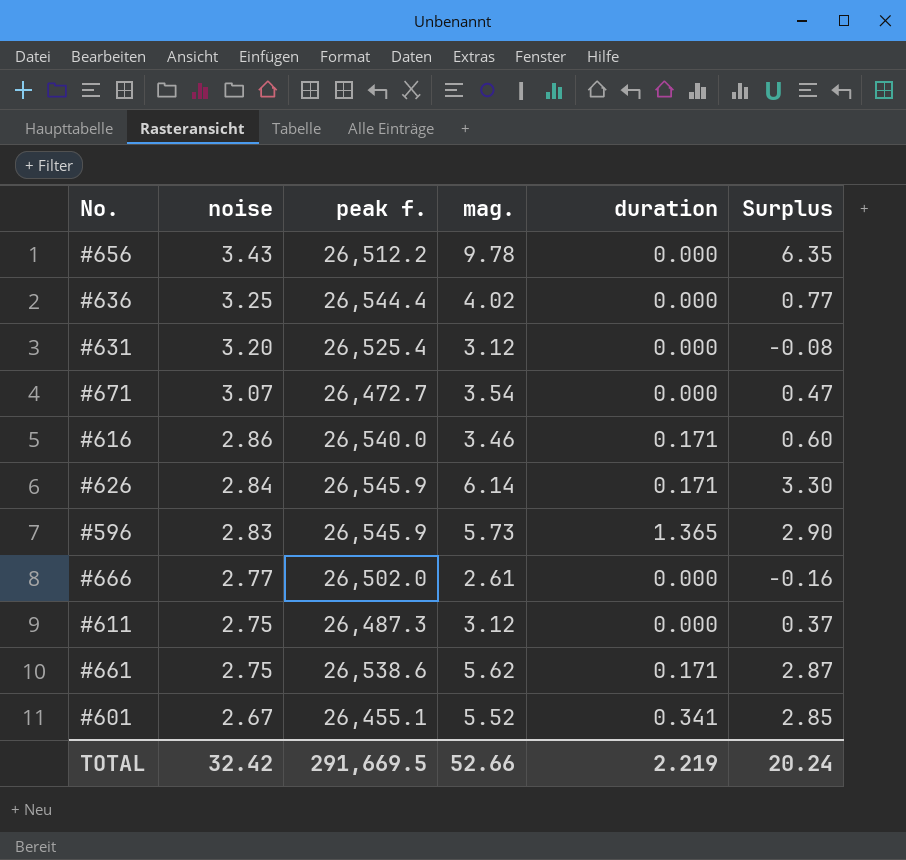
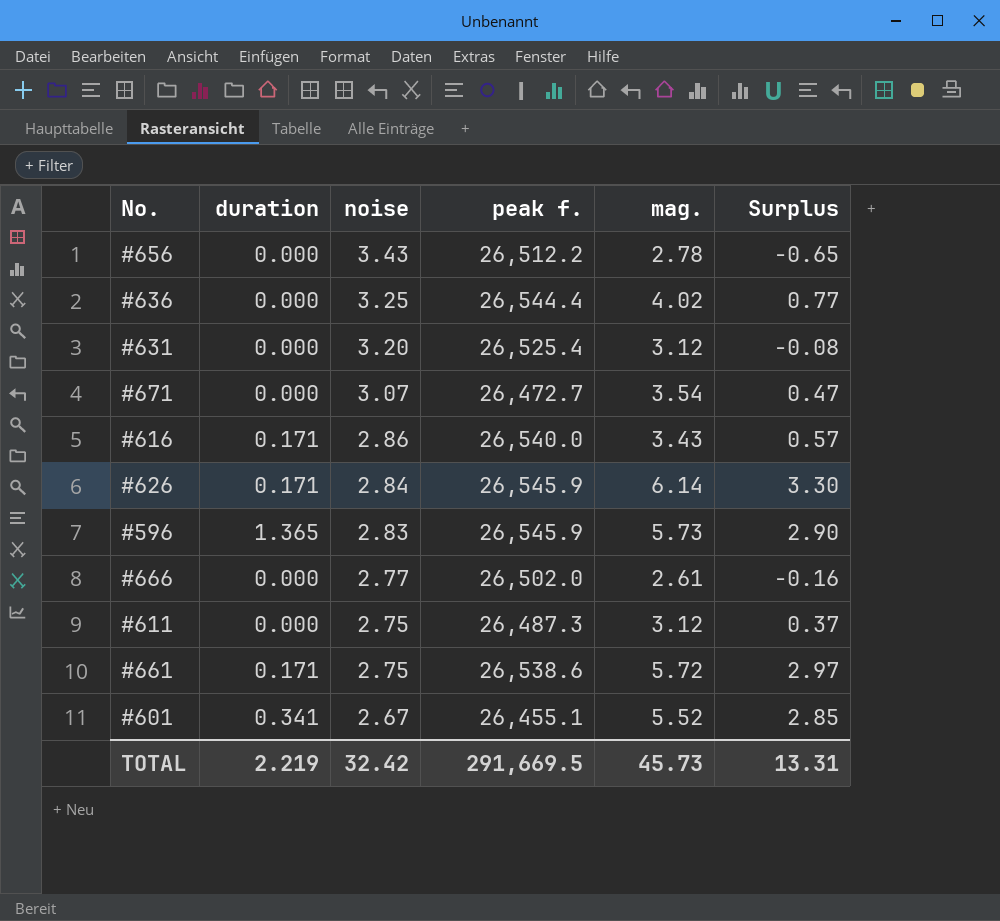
column duration | position: 5 -> 2
#656 | mag.: 9.78 -> 2.78
#656 | Surplus: 6.35 -> -0.65
#616 | mag.: 3.46 -> 3.43
#616 | Surplus: 0.60 -> 0.57
#661 | mag.: 5.62 -> 5.72
#661 | Surplus: 2.87 -> 2.97
TOTAL | mag.: 52.66 -> 45.73
TOTAL | Surplus: 20.24 -> 13.31

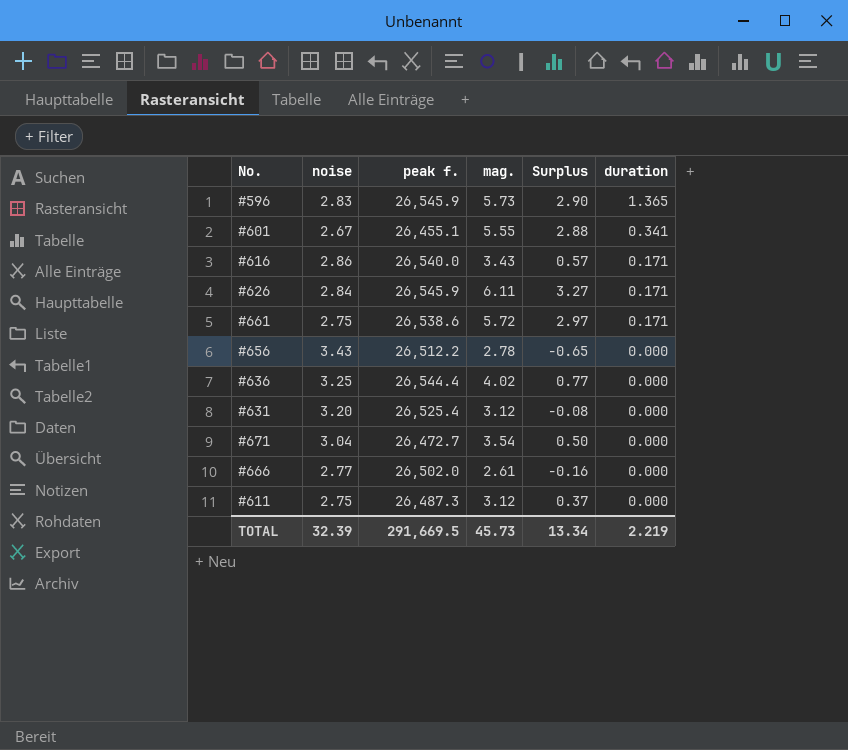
row order: noise descending -> duration descending
column duration | position: 2 -> 6
#601 | mag.: 5.52 -> 5.55
#601 | Surplus: 2.85 -> 2.88
#626 | mag.: 6.14 -> 6.11
#626 | Surplus: 3.30 -> 3.27
#671 | noise: 3.07 -> 3.04
#671 | Surplus: 0.47 -> 0.50
TOTAL | noise: 32.42 -> 32.39
TOTAL | Surplus: 13.31 -> 13.34

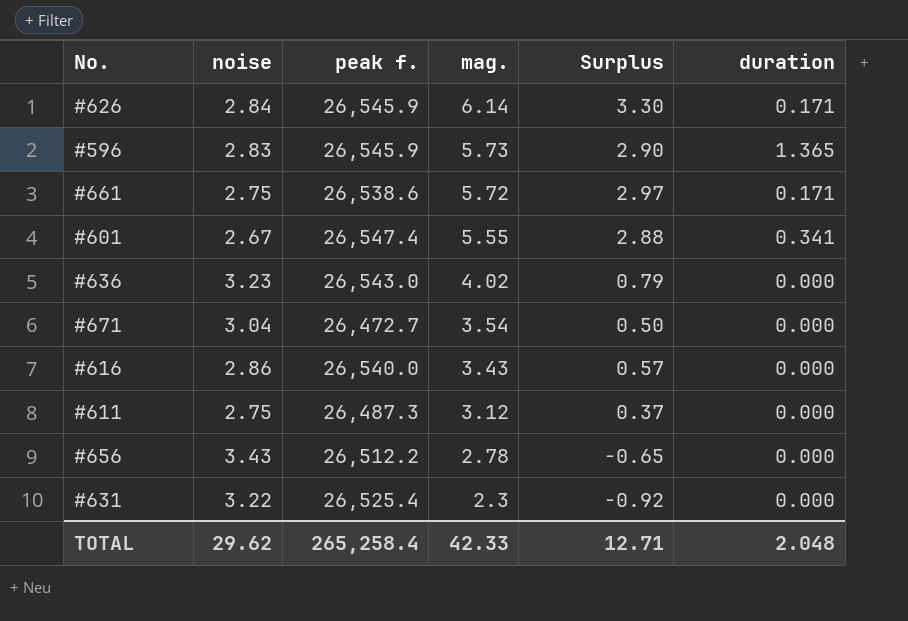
row order: duration descending -> mag. descending
row #666: 2.77 | 26,502.0 | 2.61 | -0.16 | 0.000 -> none
#626 | mag.: 6.11 -> 6.14
#626 | Surplus: 3.27 -> 3.30
#601 | peak f.: 26,455.1 -> 26,547.4
#636 | noise: 3.25 -> 3.23
#636 | peak f.: 26,544.4 -> 26,543.0
#636 | Surplus: 0.77 -> 0.79
#616 | duration: 0.171 -> 0.000
#631 | noise: 3.20 -> 3.22
#631 | mag.: 3.12 -> 2.3
#631 | Surplus: -0.08 -> -0.92
TOTAL | noise: 32.39 -> 29.62
TOTAL | peak f.: 291,669.5 -> 265,258.4
TOTAL | mag.: 45.73 -> 42.33
TOTAL | Surplus: 13.34 -> 12.71
TOTAL | duration: 2.219 -> 2.048

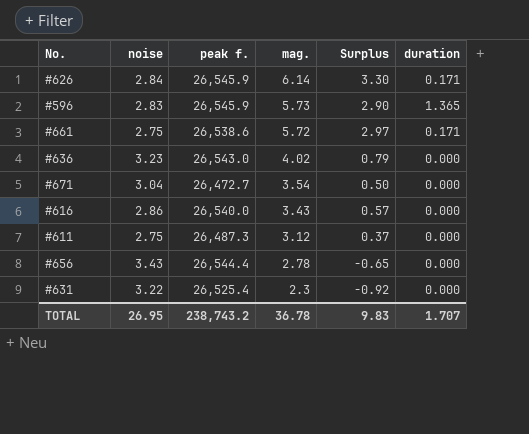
row #601: 2.67 | 26,547.4 | 5.55 | 2.88 | 0.341 -> none
#656 | peak f.: 26,512.2 -> 26,544.4
TOTAL | noise: 29.62 -> 26.95
TOTAL | peak f.: 265,258.4 -> 238,743.2
TOTAL | mag.: 42.33 -> 36.78
TOTAL | Surplus: 12.71 -> 9.83
TOTAL | duration: 2.048 -> 1.707

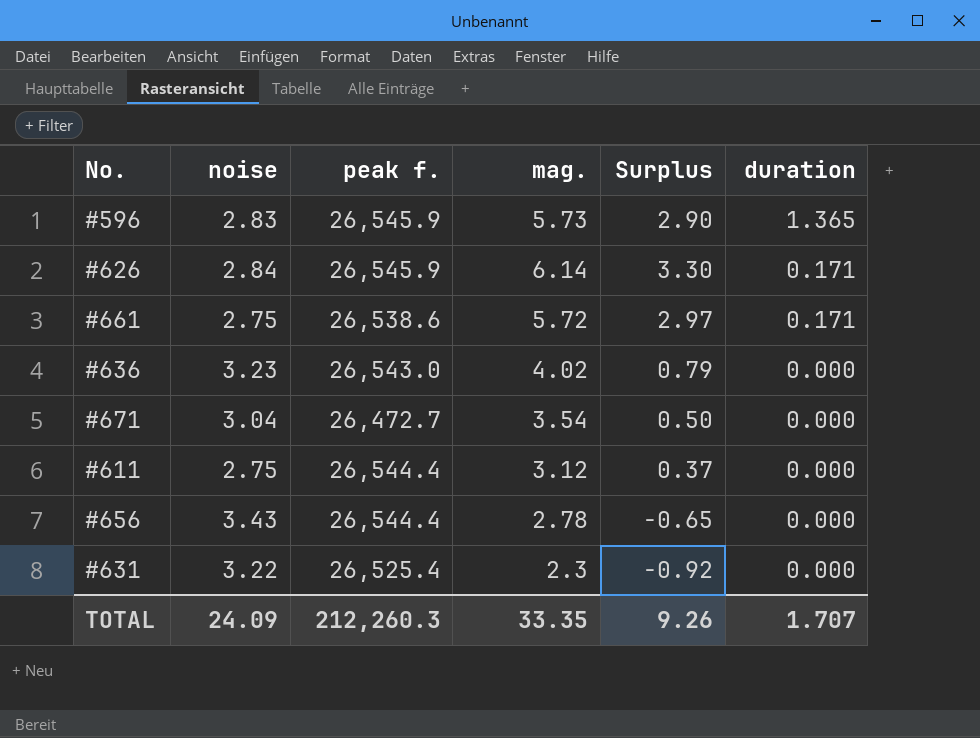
row order: mag. descending -> duration descending
row #616: 2.86 | 26,540.0 | 3.43 | 0.57 | 0.000 -> none
#611 | peak f.: 26,487.3 -> 26,544.4
TOTAL | noise: 26.95 -> 24.09
TOTAL | peak f.: 238,743.2 -> 212,260.3
TOTAL | mag.: 36.78 -> 33.35
TOTAL | Surplus: 9.83 -> 9.26

